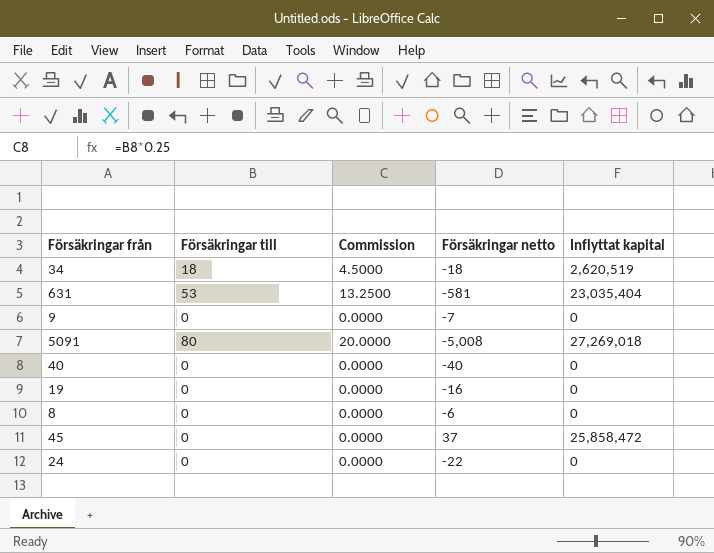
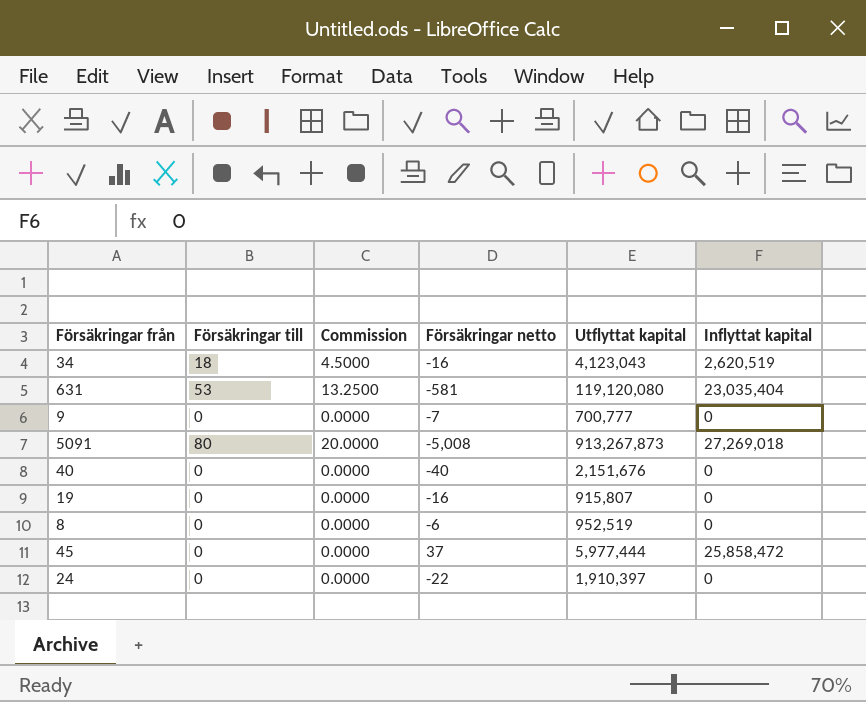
column Utflyttat kapital | position: none -> 5
34 | Försäkringar netto: -18 -> -16

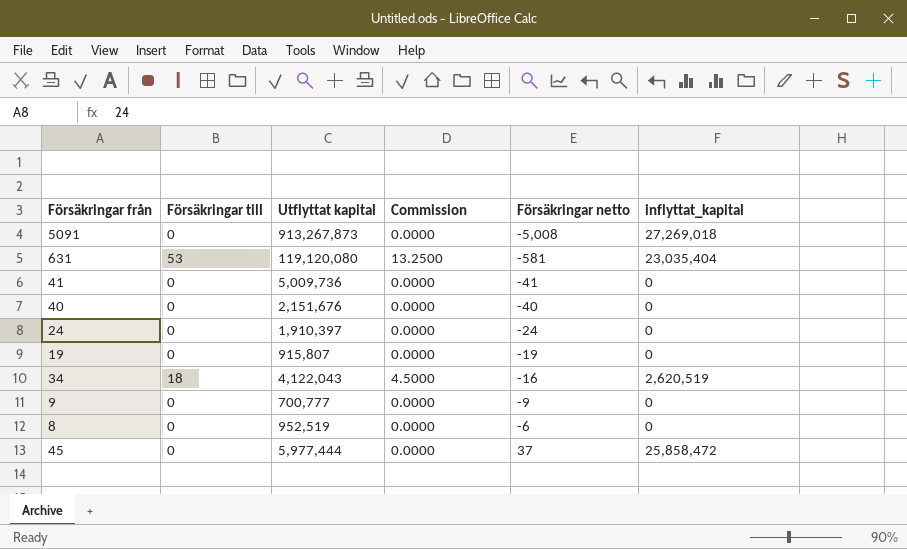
row order: none -> Försäkringar netto ascending
column Utflyttat kapital | position: 5 -> 3
column name: Inflyttat kapital -> inflyttat_kapital
5091 | Försäkringar till: 80 -> 0
5091 | Commission: 20.0000 -> 0.0000
row 41: none -> 0 | 5,009,736 | 0.0000 | -41 | 0
24 | Försäkringar netto: -22 -> -24
19 | Försäkringar netto: -16 -> -19
34 | Utflyttat kapital: 4,123,043 -> 4,122,043
9 | Försäkringar netto: -7 -> -9

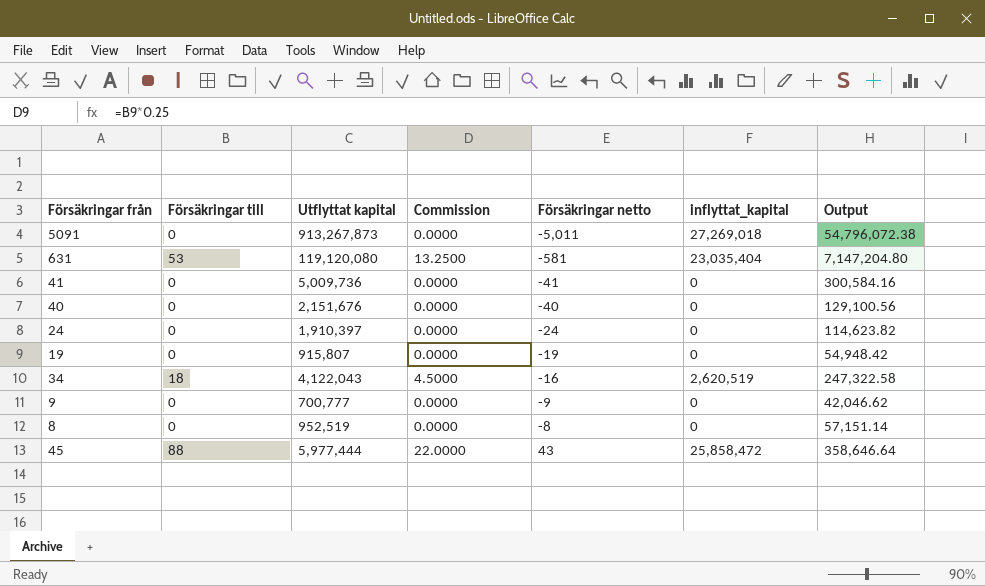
column Output | formula: none -> [Utflyttat kapital] * 0.06
5091 | Försäkringar netto: -5,008 -> -5,011
8 | Försäkringar netto: -6 -> -8
45 | Försäkringar till: 0 -> 88
45 | Commission: 0.0000 -> 22.0000
45 | Försäkringar netto: 37 -> 43

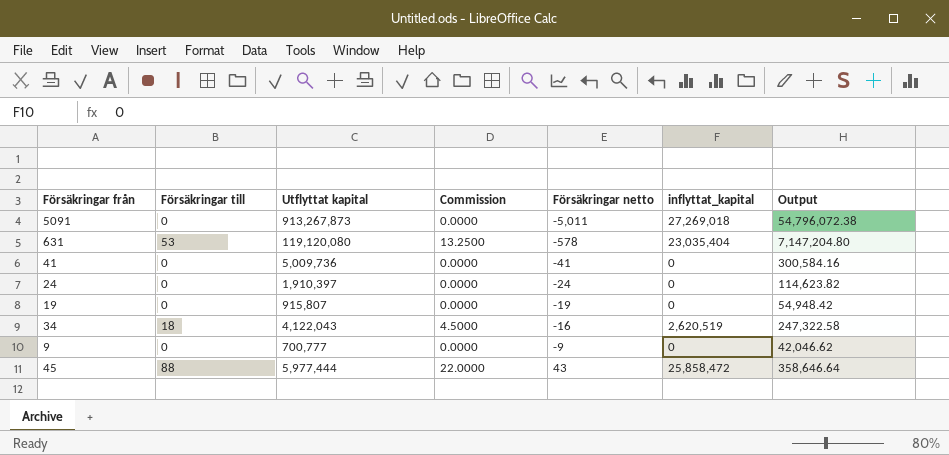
row 40: 0 | 2,151,676 | 0.0000 | -40 | 0 | 129,100.56 -> none
row 8: 0 | 952,519 | 0.0000 | -8 | 0 | 57,151.14 -> none
631 | Försäkringar netto: -581 -> -578

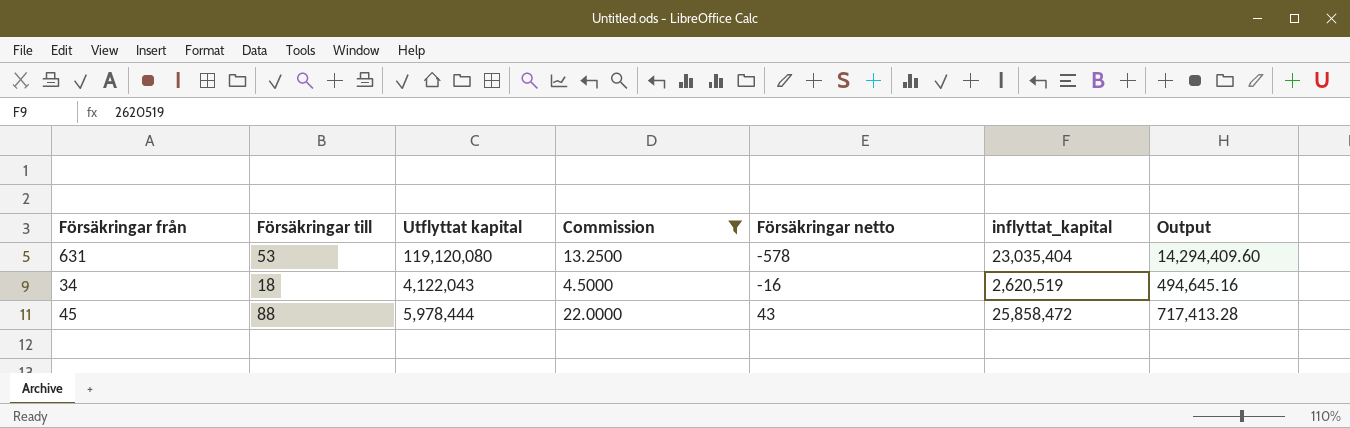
filter: none -> Commission != 0.0000
column Output | formula: [Utflyttat kapital] * 0.06 -> [Utflyttat kapital] * 0.12
45 | Utflyttat kapital: 5,977,444 -> 5,978,444

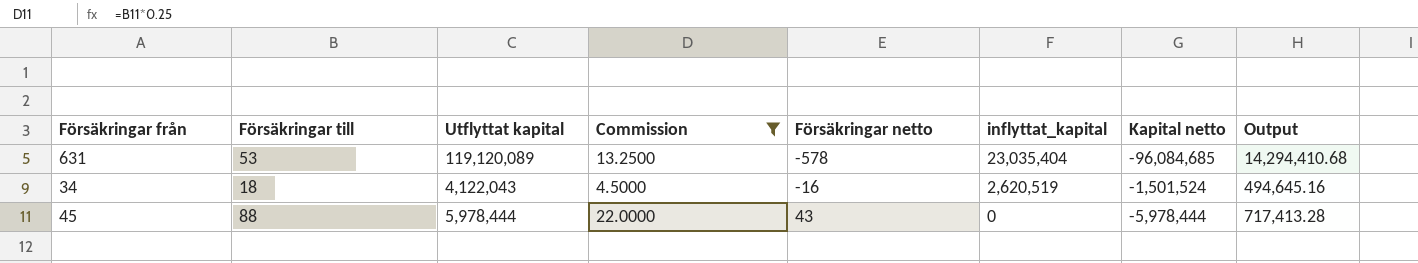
column Kapital netto | formula: none -> [inflyttat_kapital] - [Utflyttat kapital]
631 | Utflyttat kapital: 119,120,080 -> 119,120,089
631 | Output: 14,294,409.60 -> 14,294,410.68
45 | inflyttat_kapital: 25,858,472 -> 0

